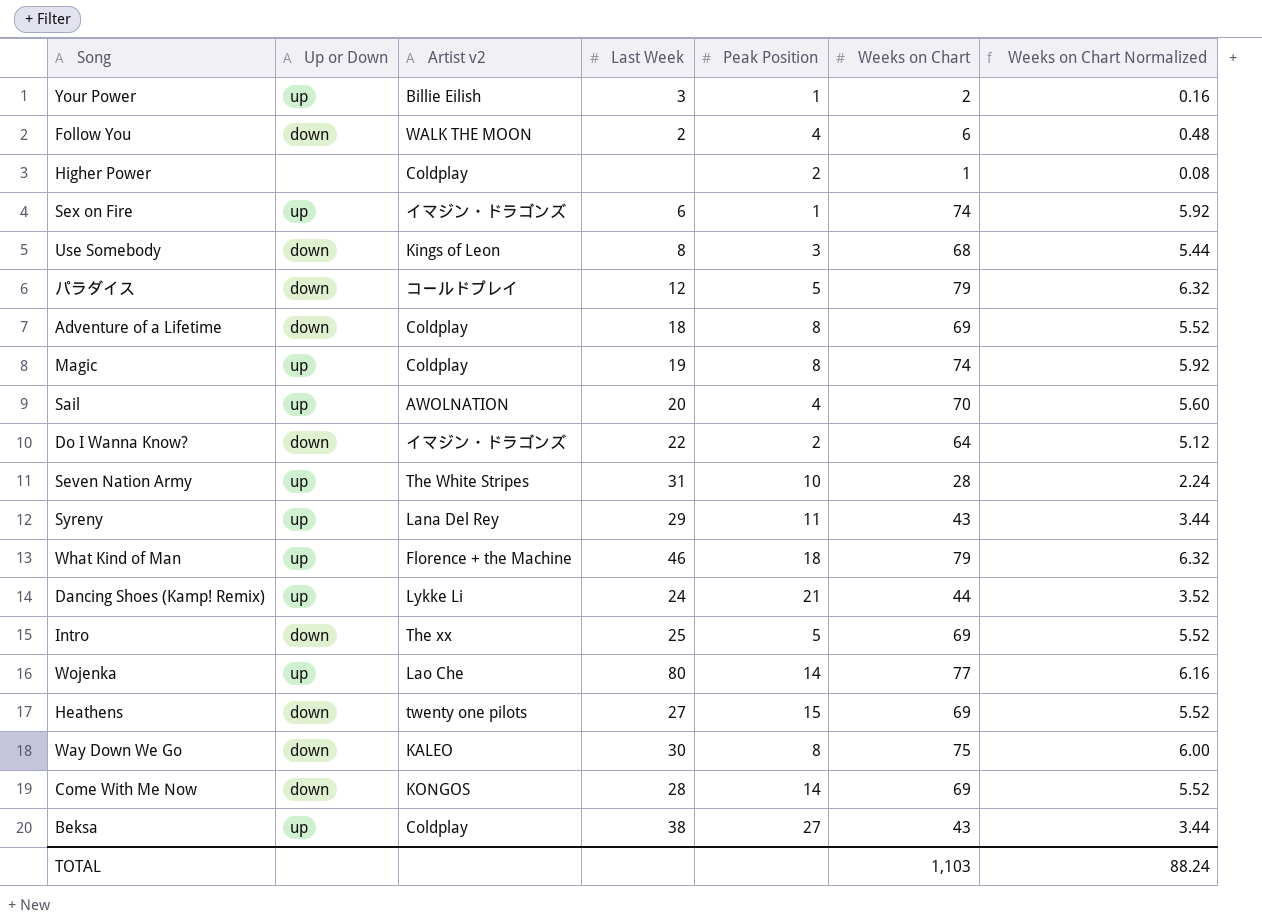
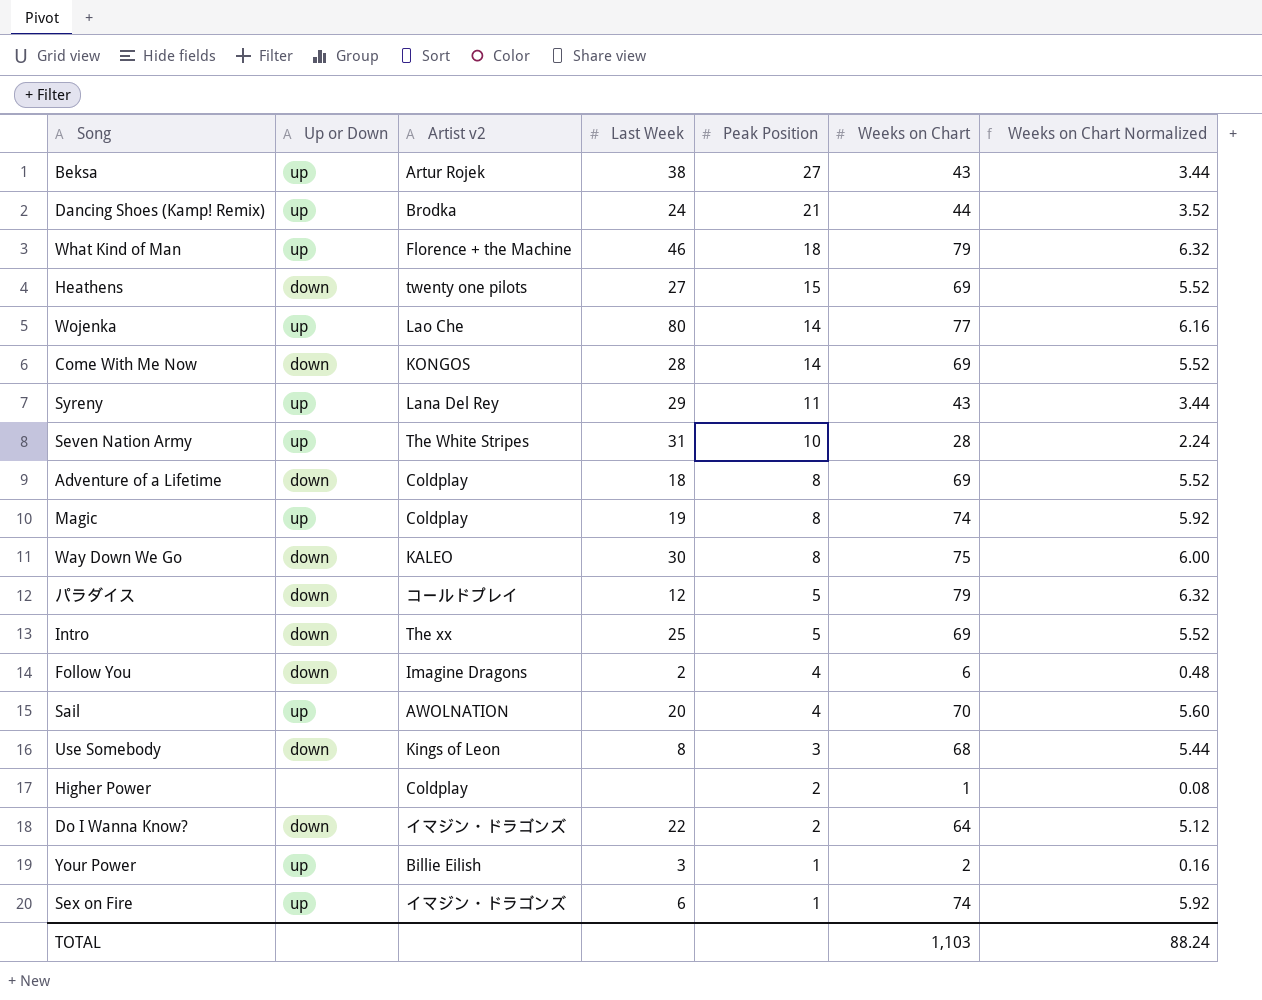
row order: none -> Peak Position descending
Beksa | Artist v2: Coldplay -> Artur Rojek
Dancing Shoes (Kamp! Remix) | Artist v2: Lykke Li -> Brodka
Follow You | Artist v2: WALK THE MOON -> Imagine Dragons

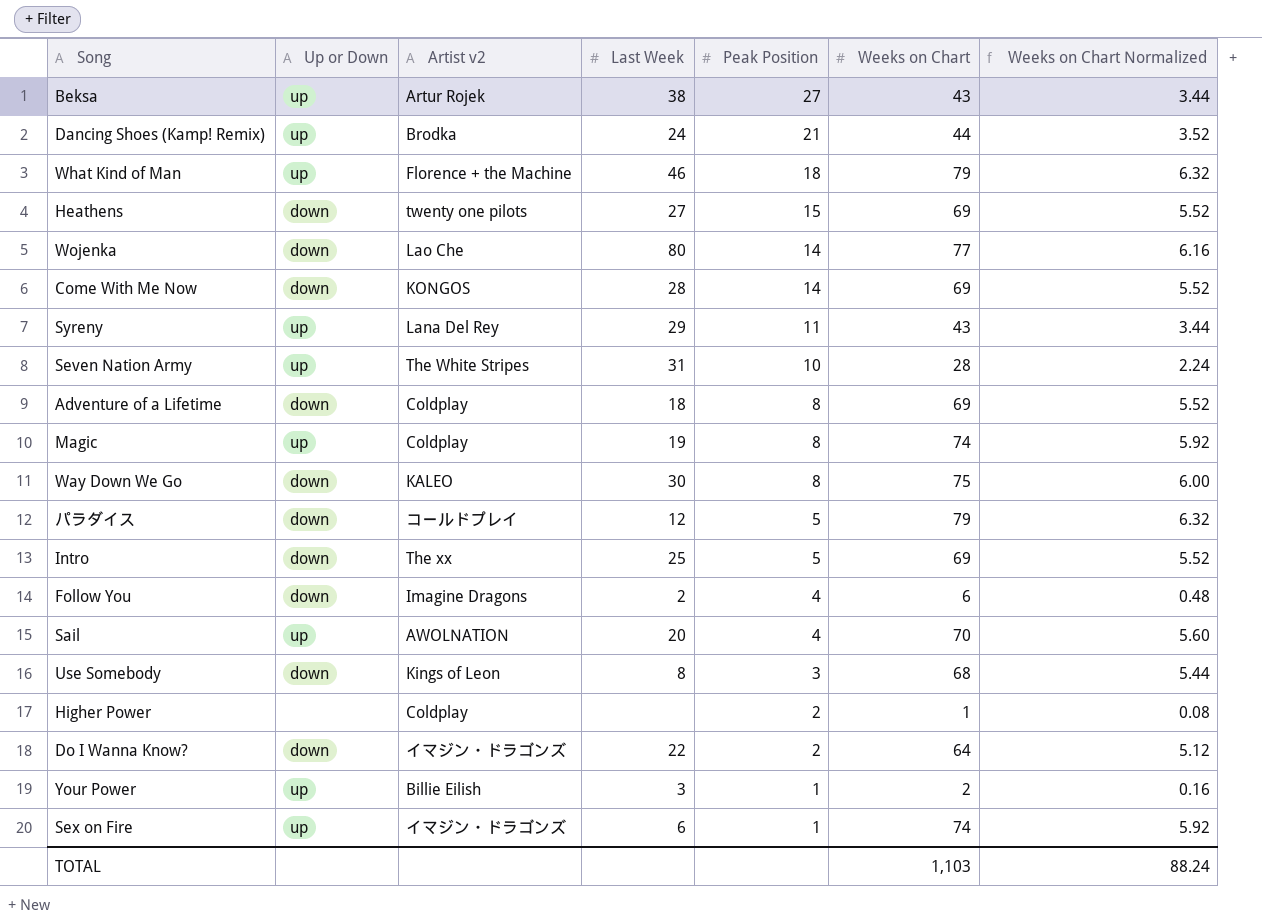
Wojenka | Up or Down: up -> down

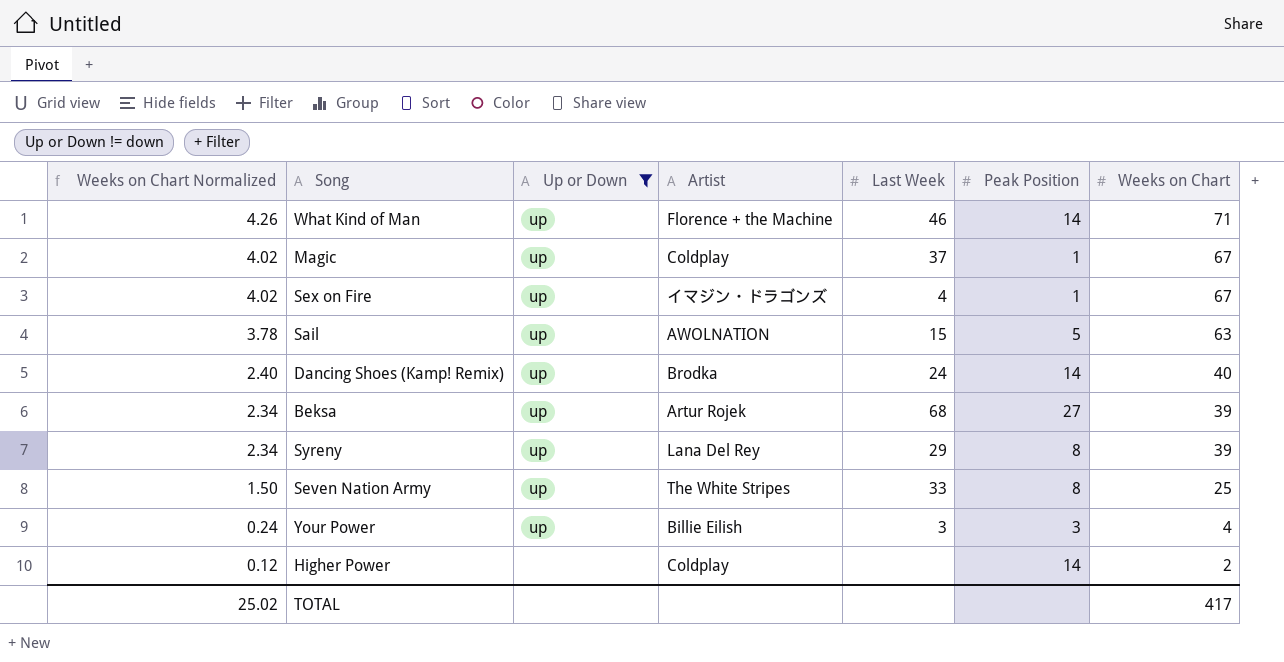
filter: none -> Up or Down != down
row order: Peak Position descending -> Weeks on Chart Normalized descending
column Weeks on Chart Normalized | formula: [Weeks on Chart] * 0.08 -> [Weeks on Chart] * 0.06
column Weeks on Chart Normalized | position: 7 -> 1
column name: Artist v2 -> Artist
What Kind of Man | Peak Position: 18 -> 14
What Kind of Man | Weeks on Chart: 79 -> 71
Magic | Last Week: 19 -> 37
Magic | Peak Position: 8 -> 1
Magic | Weeks on Chart: 74 -> 67
Sex on Fire | Last Week: 6 -> 4
Sex on Fire | Weeks on Chart: 74 -> 67
Sail | Last Week: 20 -> 15
Sail | Peak Position: 4 -> 5
Sail | Weeks on Chart: 70 -> 63
Dancing Shoes (Kamp! Remix) | Peak Position: 21 -> 14
Dancing Shoes (Kamp! Remix) | Weeks on Chart: 44 -> 40
Beksa | Last Week: 38 -> 68
Beksa | Weeks on Chart: 43 -> 39
Syreny | Peak Position: 11 -> 8
Syreny | Weeks on Chart: 43 -> 39
Seven Nation Army | Last Week: 31 -> 33
Seven Nation Army | Peak Position: 10 -> 8
Seven Nation Army | Weeks on Chart: 28 -> 25
Your Power | Peak Position: 1 -> 3
Your Power | Weeks on Chart: 2 -> 4
Higher Power | Peak Position: 2 -> 14
Higher Power | Weeks on Chart: 1 -> 2
TOTAL | Weeks on Chart Normalized: 88.24 -> 25.02
TOTAL | Weeks on Chart: 1,103 -> 417

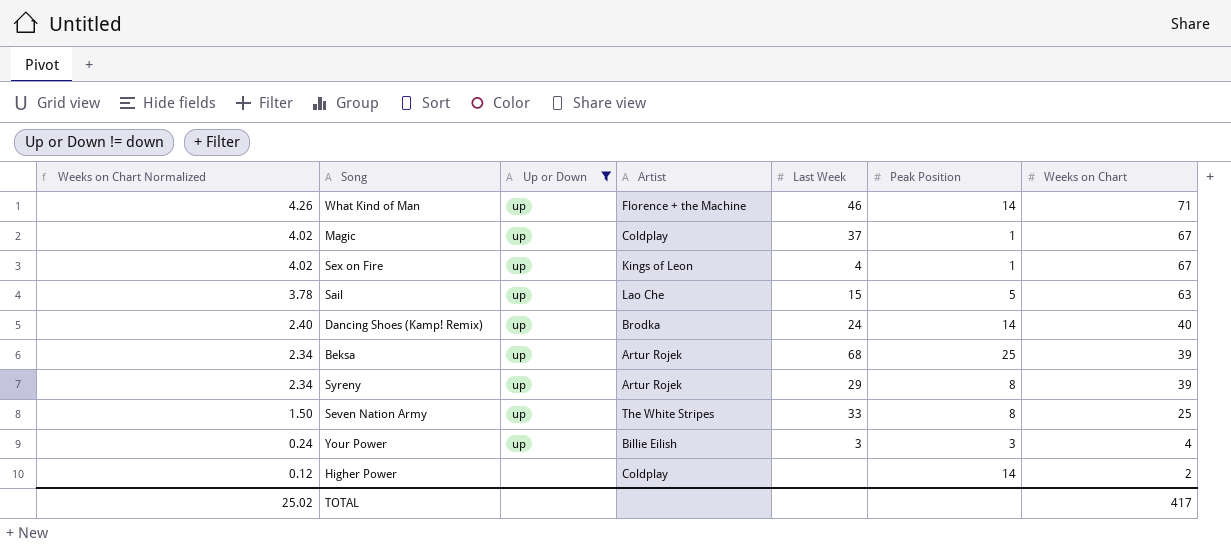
Sex on Fire | Artist: イマジン・ドラゴンズ -> Kings of Leon
Sail | Artist: AWOLNATION -> Lao Che
Beksa | Peak Position: 27 -> 25
Syreny | Artist: Lana Del Rey -> Artur Rojek

